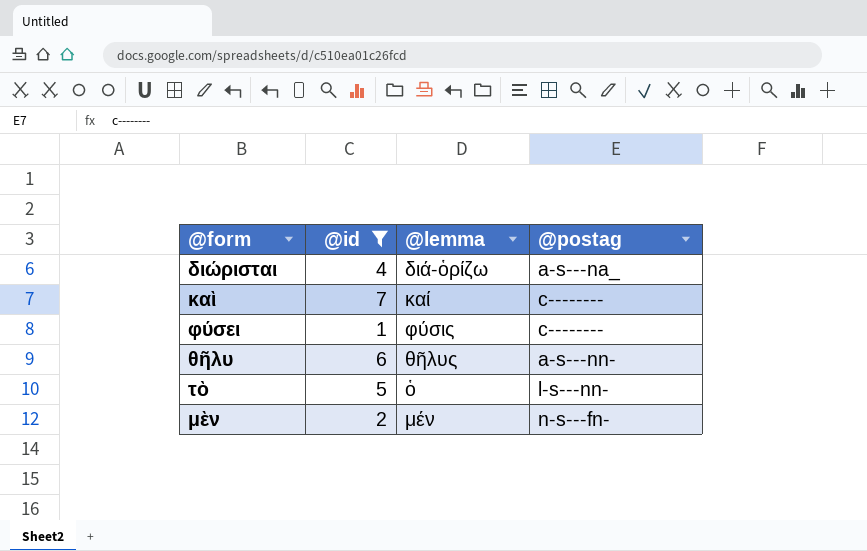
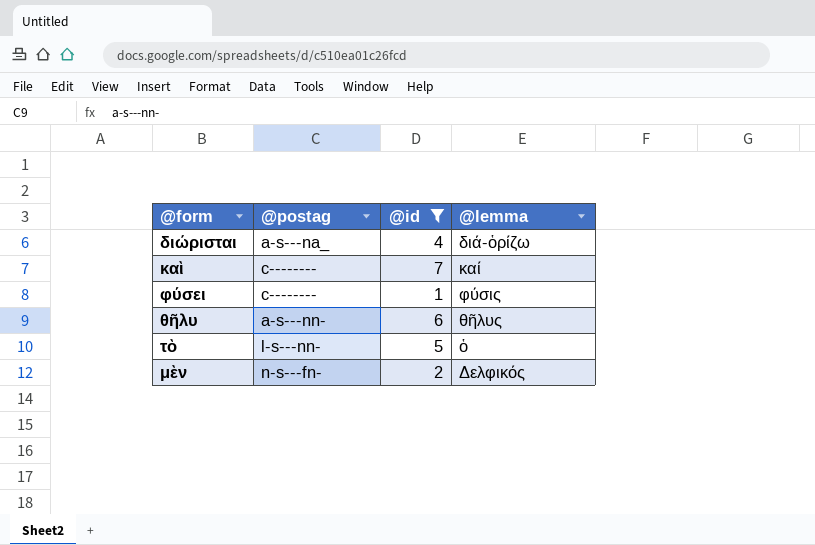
column @postag | position: 4 -> 2
μὲν | @lemma: μέν -> Δελφικός

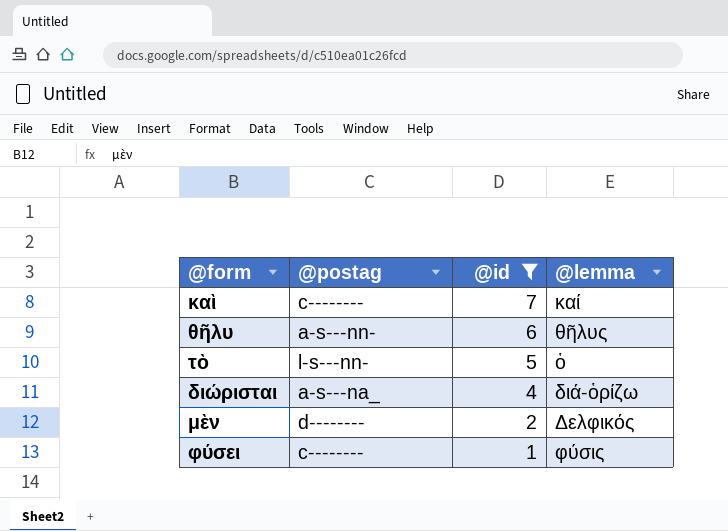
row order: none -> @id descending
μὲν | @postag: n-s---fn- -> d--------

